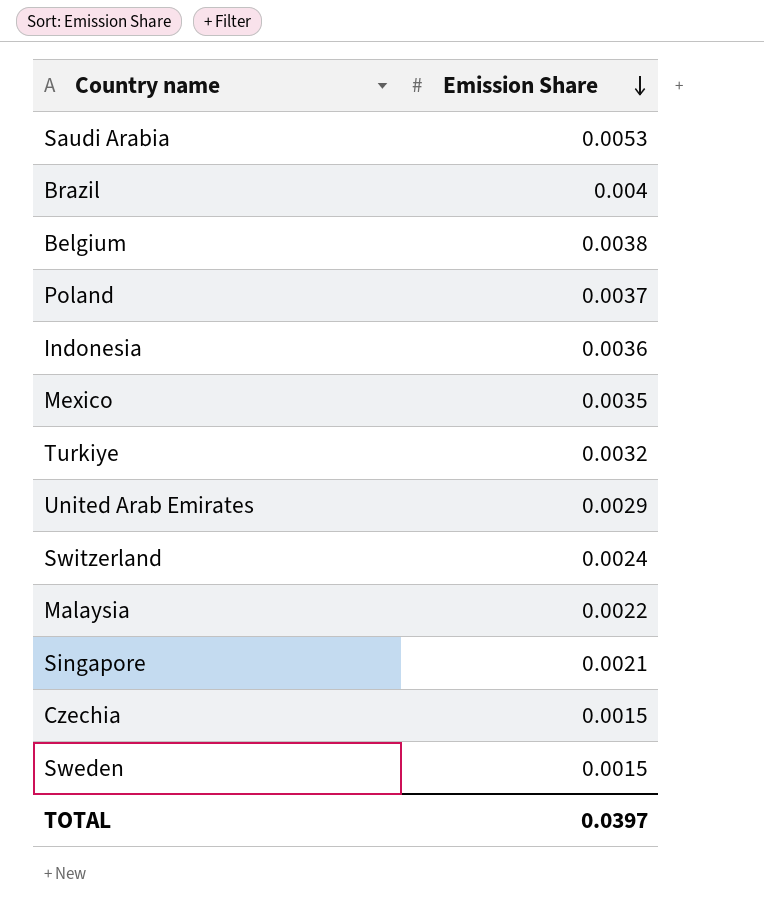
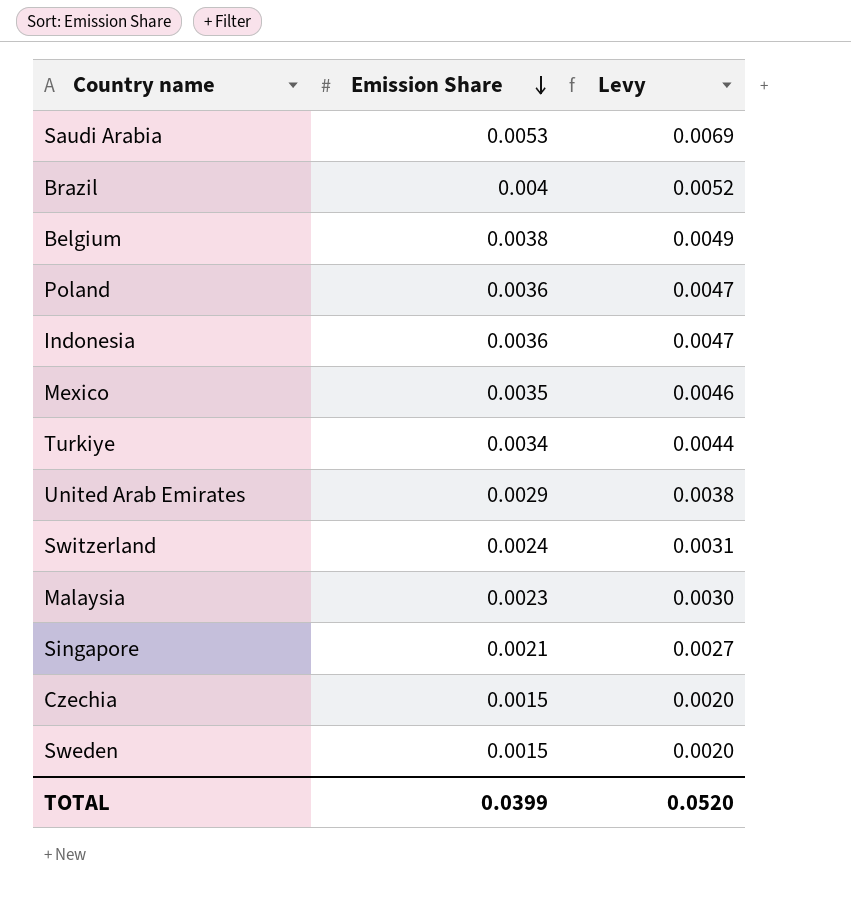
column Levy | formula: none -> [Emission Share] * 1.3
Poland | Emission Share: 0.0037 -> 0.0036
Turkiye | Emission Share: 0.0032 -> 0.0034
Malaysia | Emission Share: 0.0022 -> 0.0023
TOTAL | Emission Share: 0.0397 -> 0.0399

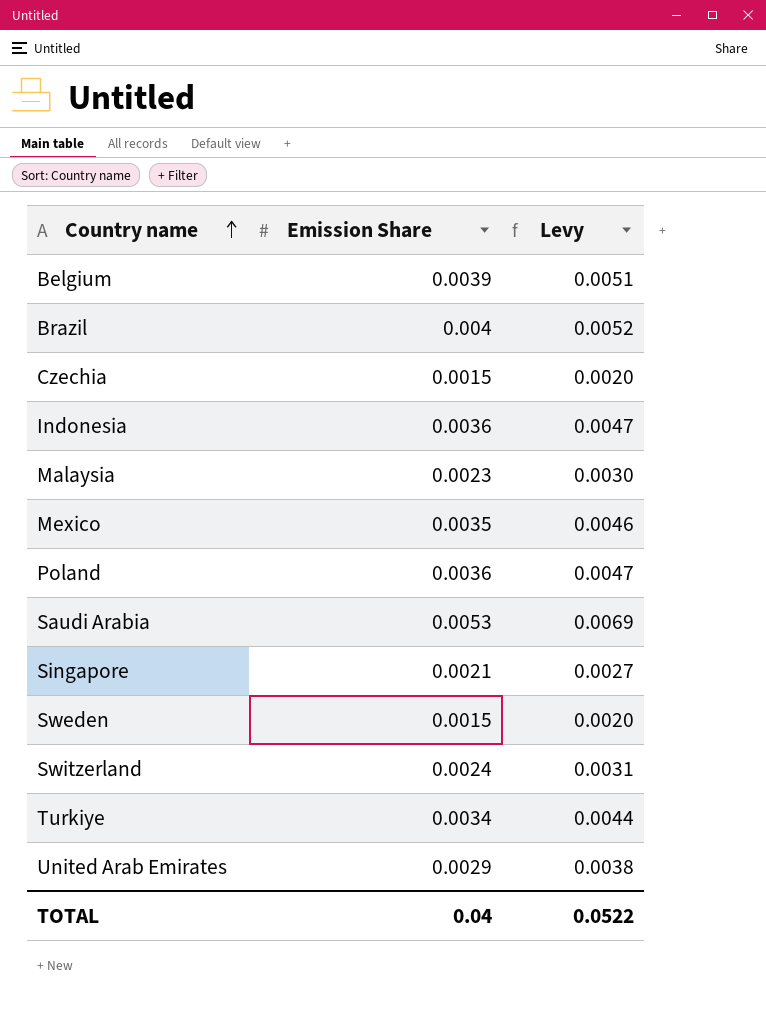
row order: Emission Share descending -> Country name ascending
Belgium | Emission Share: 0.0038 -> 0.0039
Belgium | Levy: 0.0049 -> 0.0051
TOTAL | Emission Share: 0.0399 -> 0.04
TOTAL | Levy: 0.0520 -> 0.0522

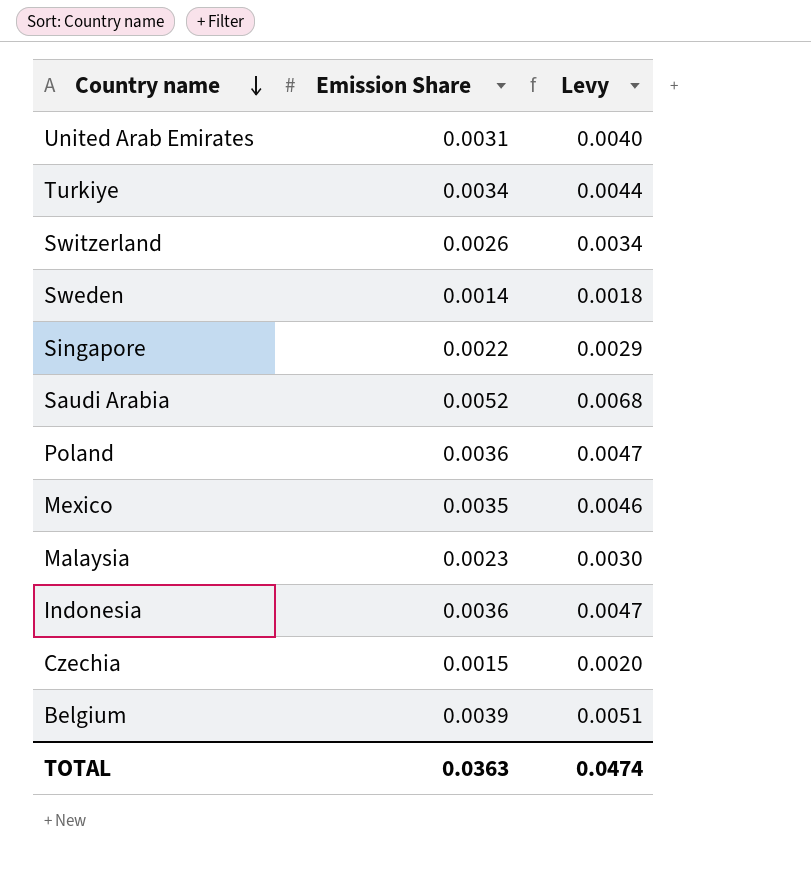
row order: Country name ascending -> Country name descending
row Brazil: 0.004 | 0.0052 -> none
United Arab Emirates | Emission Share: 0.0029 -> 0.0031
United Arab Emirates | Levy: 0.0038 -> 0.0040
Switzerland | Emission Share: 0.0024 -> 0.0026
Switzerland | Levy: 0.0031 -> 0.0034
Sweden | Emission Share: 0.0015 -> 0.0014
Sweden | Levy: 0.0020 -> 0.0018
Singapore | Emission Share: 0.0021 -> 0.0022
Singapore | Levy: 0.0027 -> 0.0029
Saudi Arabia | Emission Share: 0.0053 -> 0.0052
Saudi Arabia | Levy: 0.0069 -> 0.0068
TOTAL | Emission Share: 0.04 -> 0.0363
TOTAL | Levy: 0.0522 -> 0.0474

